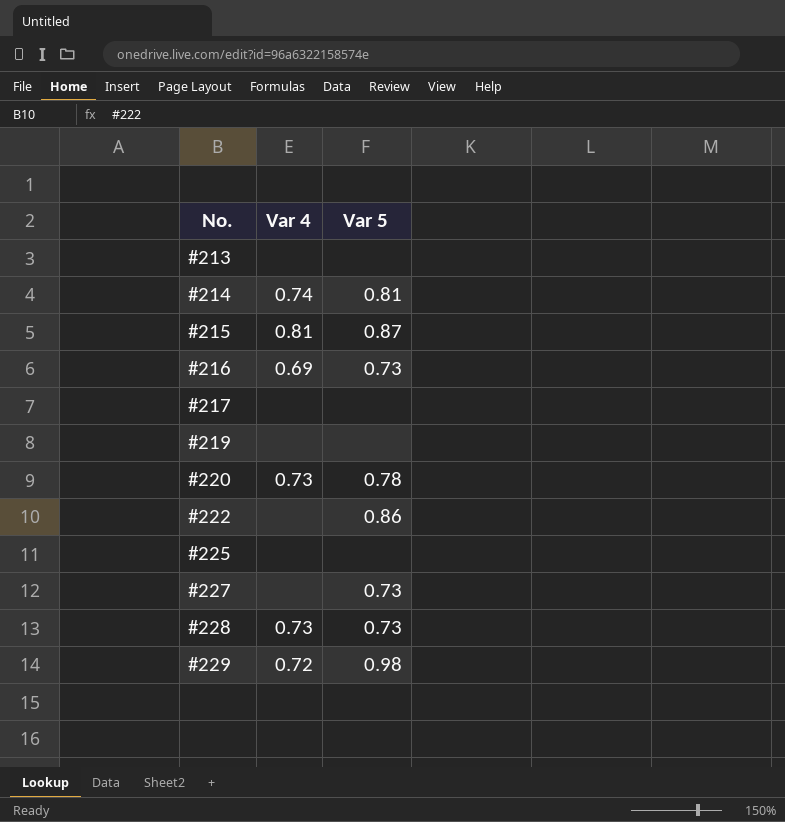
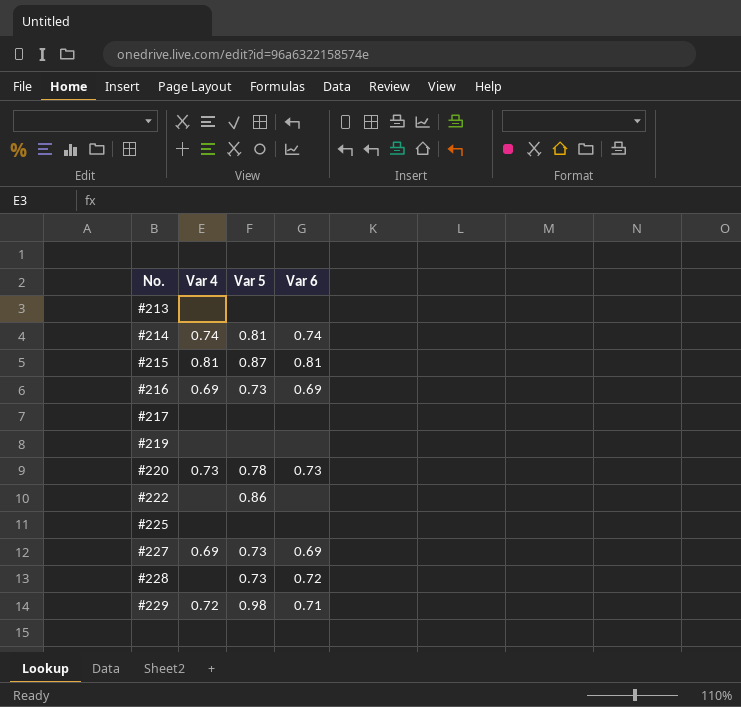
column Var 6 | position: none -> 4
#227 | Var 4: none -> 0.69
#228 | Var 4: 0.73 -> none

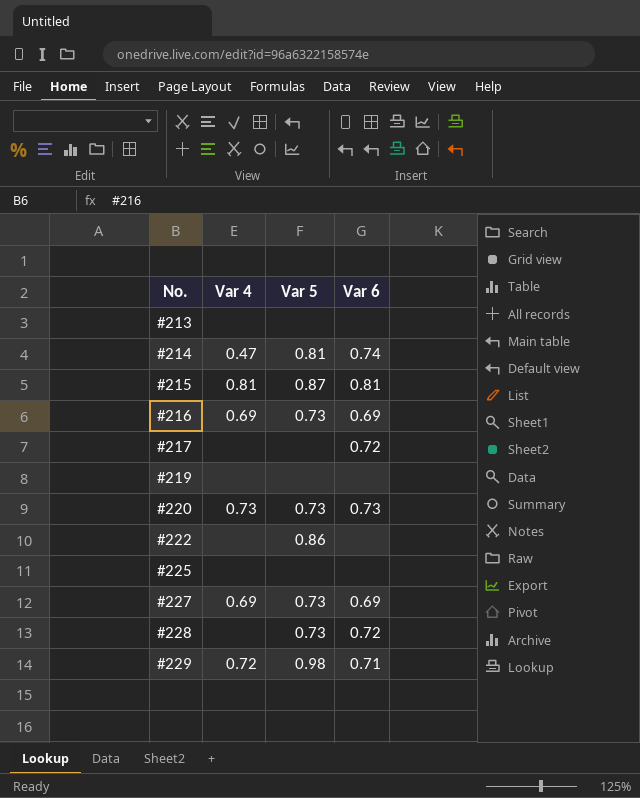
#214 | Var 4: 0.74 -> 0.47
#217 | Var 6: none -> 0.72
#220 | Var 5: 0.78 -> 0.73

